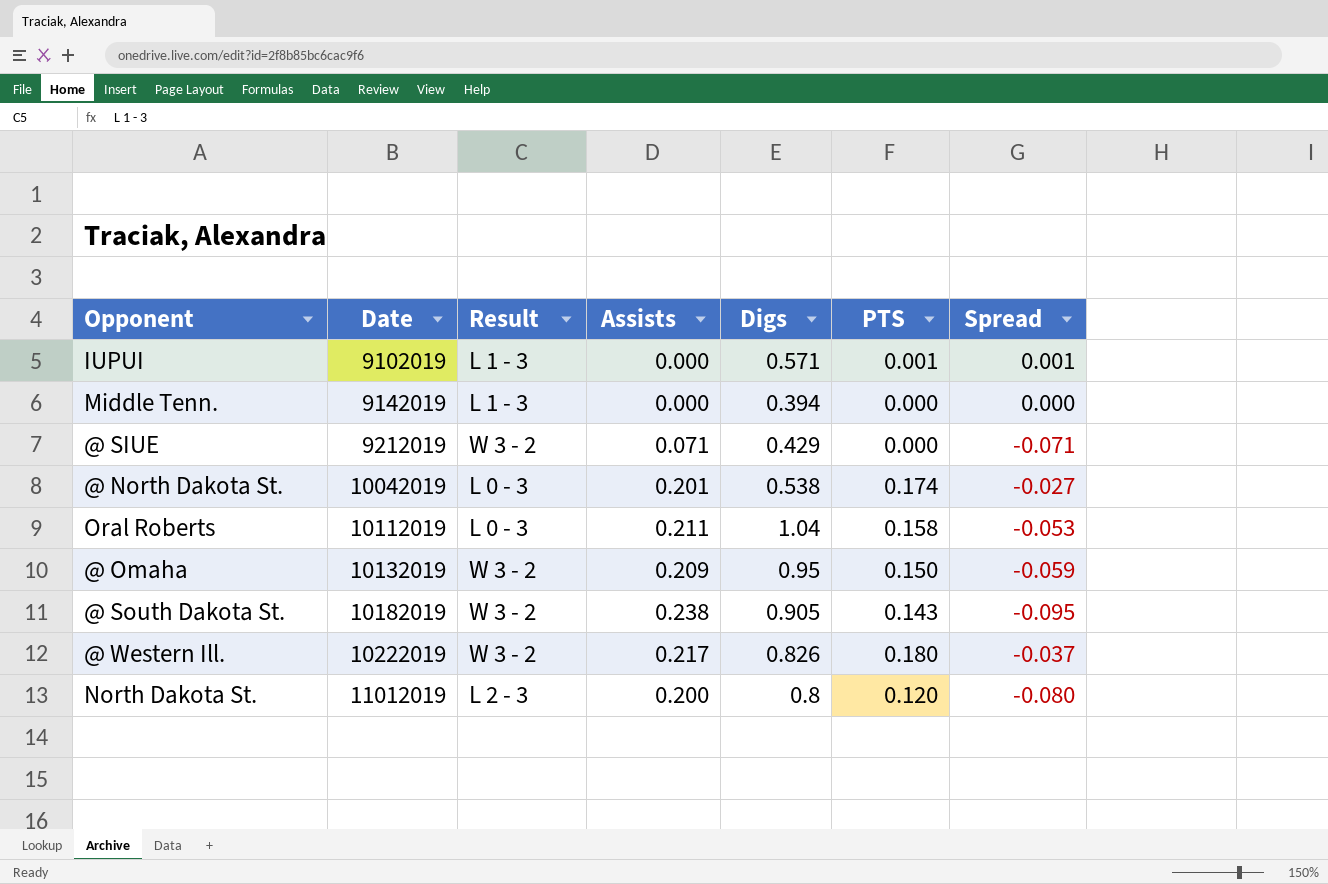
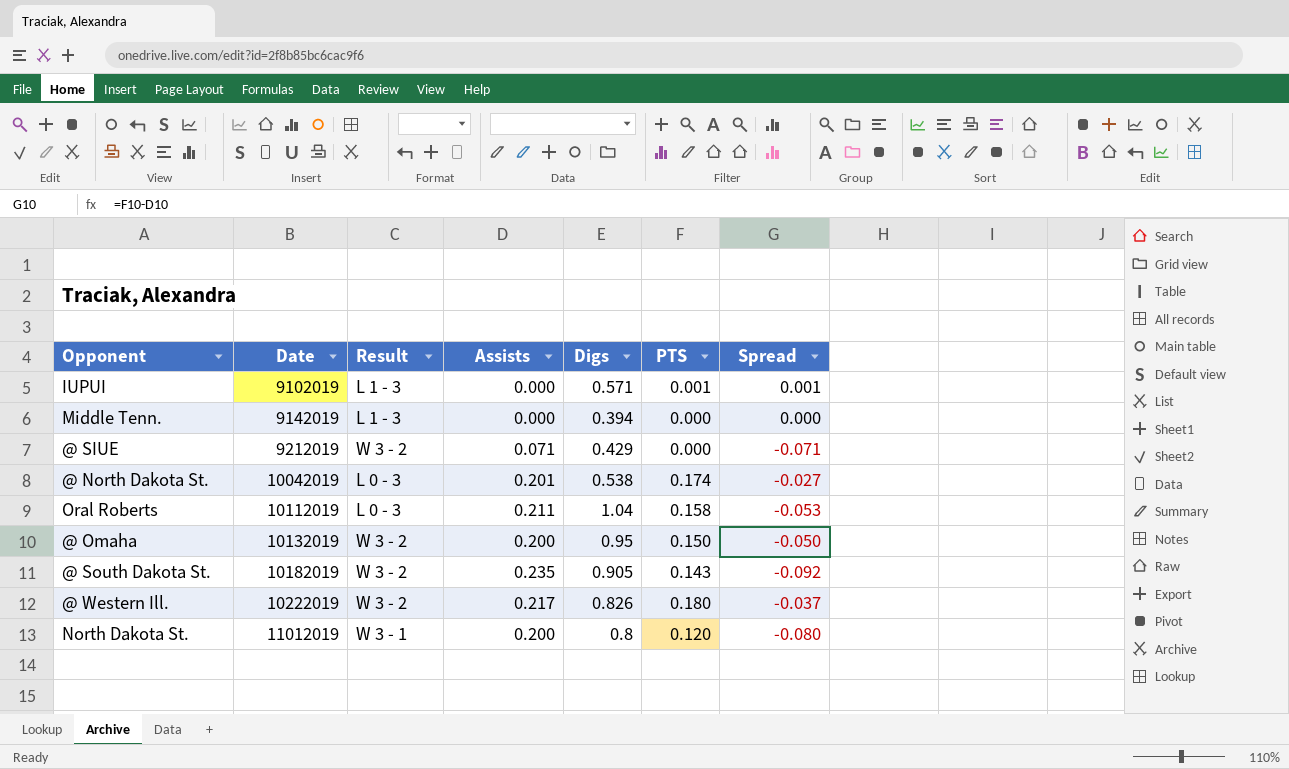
@ Omaha | Assists: 0.209 -> 0.200
@ Omaha | Spread: -0.059 -> -0.050
@ South Dakota St. | Assists: 0.238 -> 0.235
@ South Dakota St. | Spread: -0.095 -> -0.092
North Dakota St. | Result: L 2 - 3 -> W 3 - 1

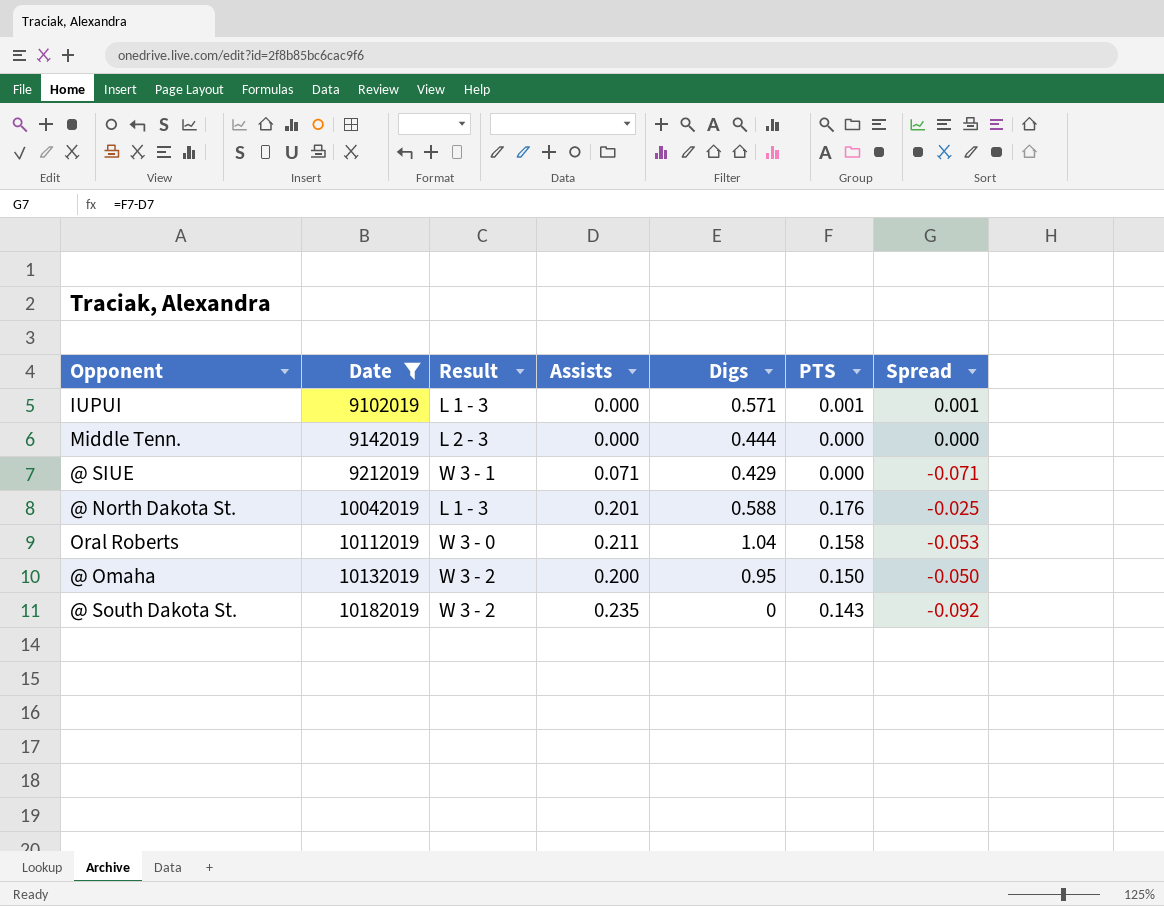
filter: none -> Date <= 10182019
Middle Tenn. | Result: L 1 - 3 -> L 2 - 3
Middle Tenn. | Digs: 0.394 -> 0.444
@ SIUE | Result: W 3 - 2 -> W 3 - 1
@ North Dakota St. | Result: L 0 - 3 -> L 1 - 3
@ North Dakota St. | Digs: 0.538 -> 0.588
@ North Dakota St. | PTS: 0.174 -> 0.176
@ North Dakota St. | Spread: -0.027 -> -0.025
Oral Roberts | Result: L 0 - 3 -> W 3 - 0
@ South Dakota St. | Digs: 0.905 -> 0

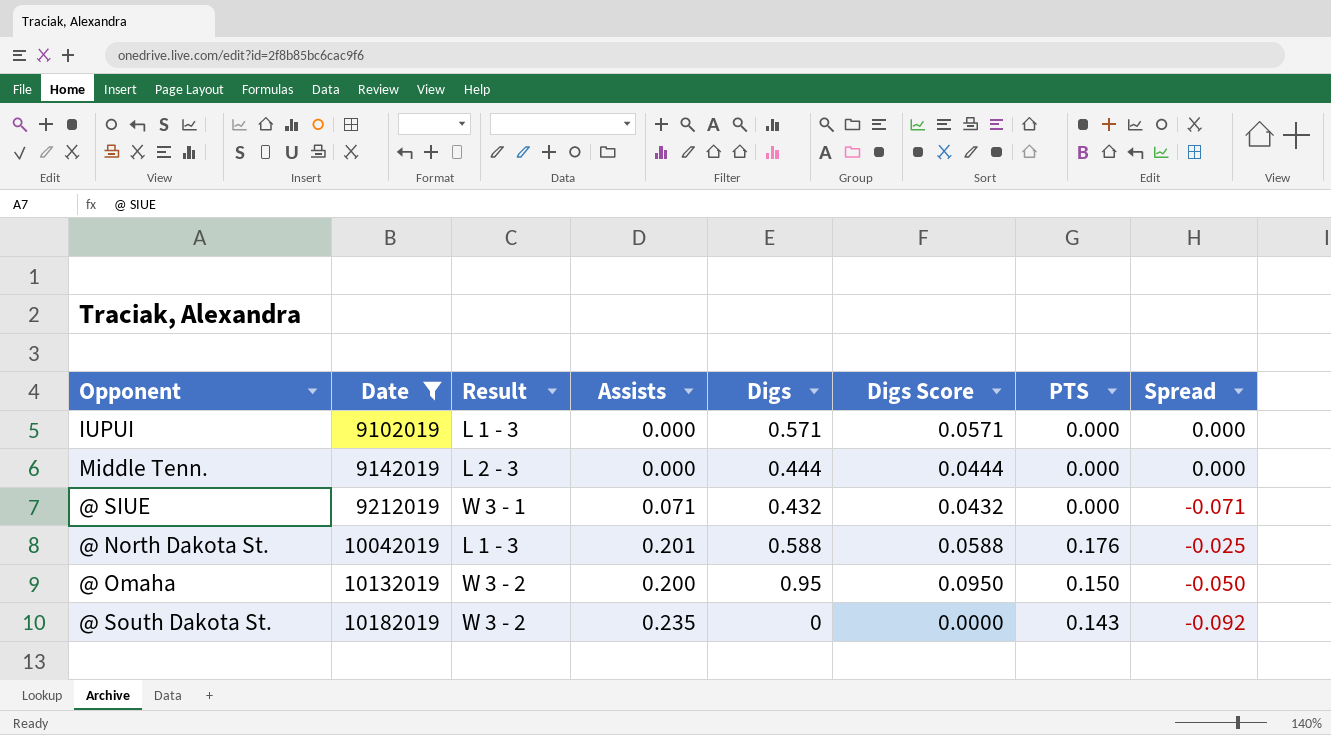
column Digs Score | formula: none -> [Digs] * 0.1
row Oral Roberts: 10112019 | W 3 - 0 | 0.211 | 1.04 | 0.158 | -0.053 -> none
IUPUI | PTS: 0.001 -> 0.000
IUPUI | Spread: 0.001 -> 0.000
@ SIUE | Digs: 0.429 -> 0.432

